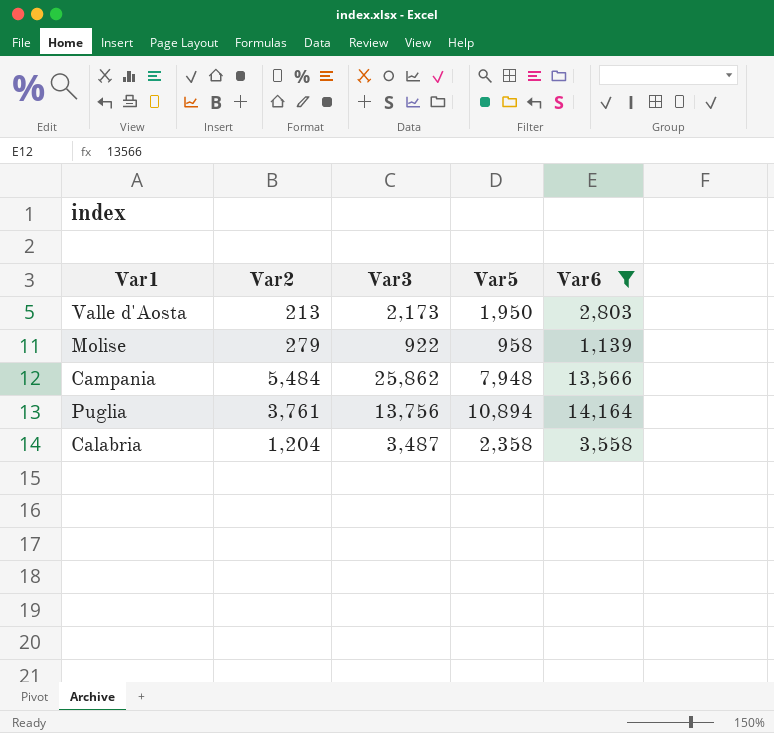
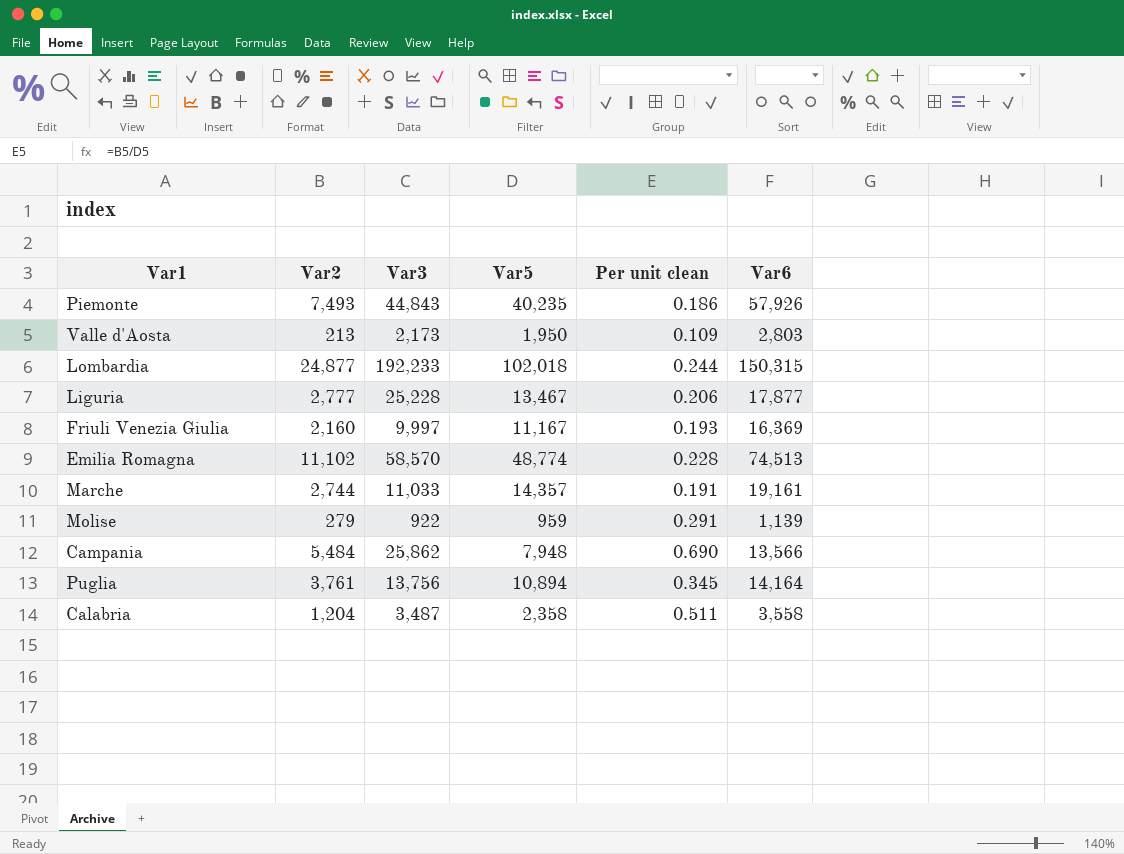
filter: Var6 <= 14,164 -> none
column Per unit clean | formula: none -> [Var2] / [Var5]
Molise | Var5: 958 -> 959

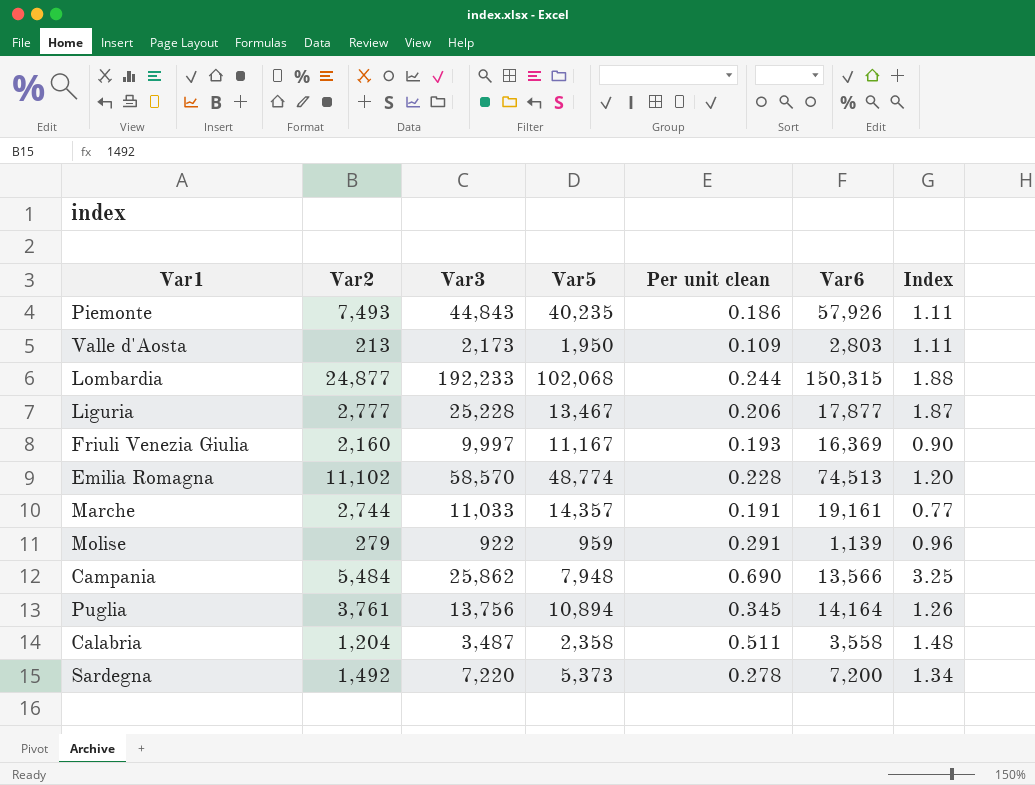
column Index | formula: none -> [Var3] / [Var5]
Lombardia | Var5: 102,018 -> 102,068
row Sardegna: none -> 1,492 | 7,220 | 5,373 | 0.278 | 7,200 | 1.34

